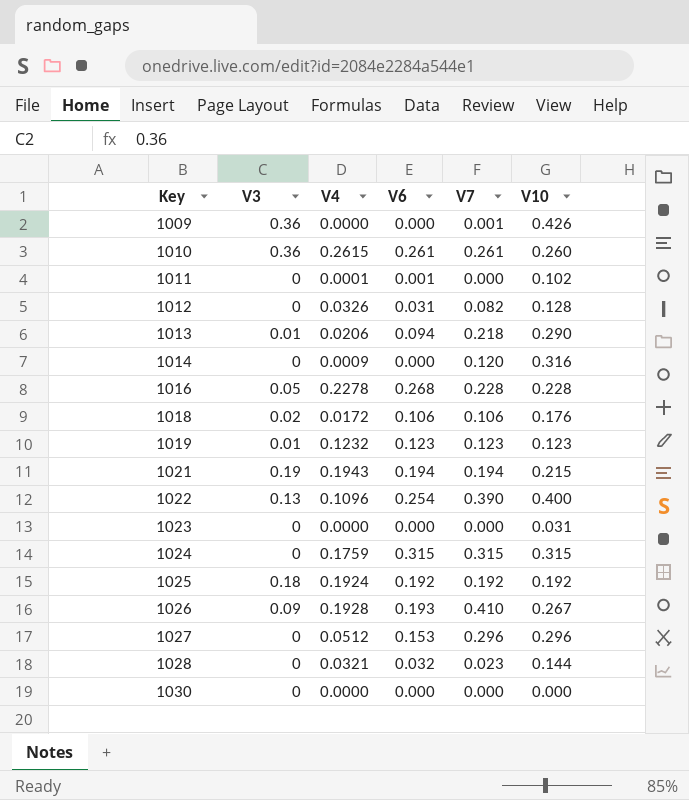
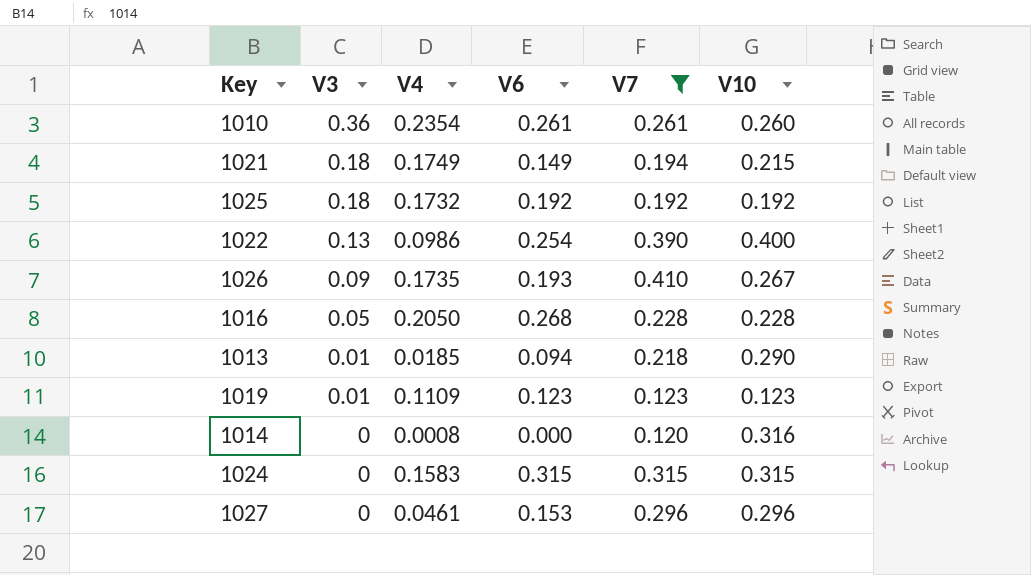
filter: none -> V7 >= 0.120
row order: Key ascending -> V3 descending
1010 | V4: 0.2615 -> 0.2354
1021 | V3: 0.19 -> 0.18
1021 | V4: 0.1943 -> 0.1749
1021 | V6: 0.194 -> 0.149
1025 | V4: 0.1924 -> 0.1732
1022 | V4: 0.1096 -> 0.0986
1026 | V4: 0.1928 -> 0.1735
1016 | V4: 0.2278 -> 0.2050
1013 | V4: 0.0206 -> 0.0185
1019 | V4: 0.1232 -> 0.1109
1014 | V4: 0.0009 -> 0.0008
1024 | V4: 0.1759 -> 0.1583
1027 | V4: 0.0512 -> 0.0461

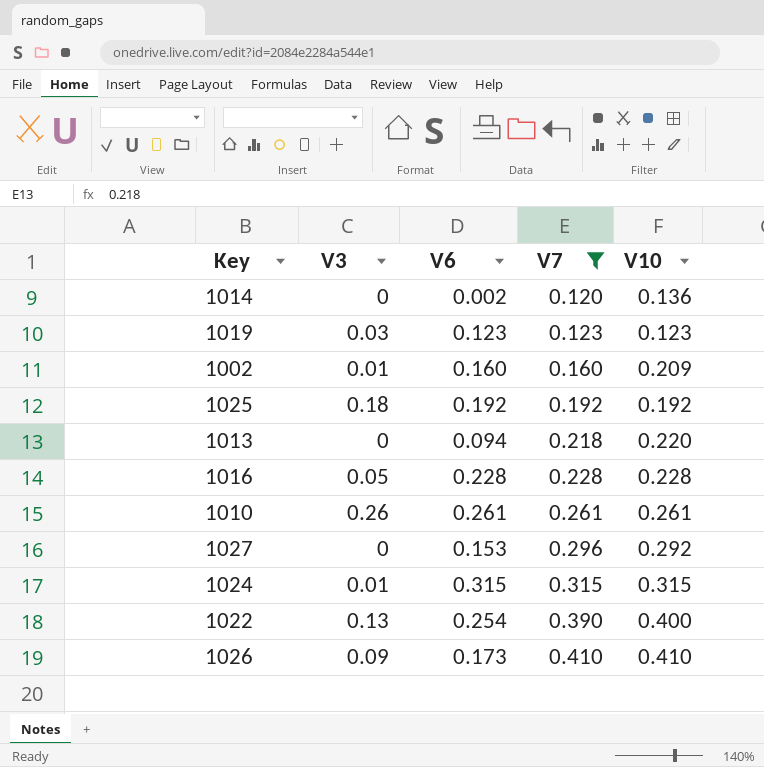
row order: V3 descending -> V7 ascending
column V4 | position: 3 -> none
row 1021: 0.18 | 0.1749 | 0.149 | 0.194 | 0.215 -> none
1014 | V6: 0.000 -> 0.002
1014 | V10: 0.316 -> 0.136
1019 | V3: 0.01 -> 0.03
row 1002: none -> 0.01 | 0.160 | 0.160 | 0.209
1013 | V3: 0.01 -> 0
1013 | V10: 0.290 -> 0.220
1016 | V6: 0.268 -> 0.228
1010 | V3: 0.36 -> 0.26
1010 | V10: 0.260 -> 0.261
1027 | V10: 0.296 -> 0.292
1024 | V3: 0 -> 0.01
1026 | V6: 0.193 -> 0.173
1026 | V10: 0.267 -> 0.410

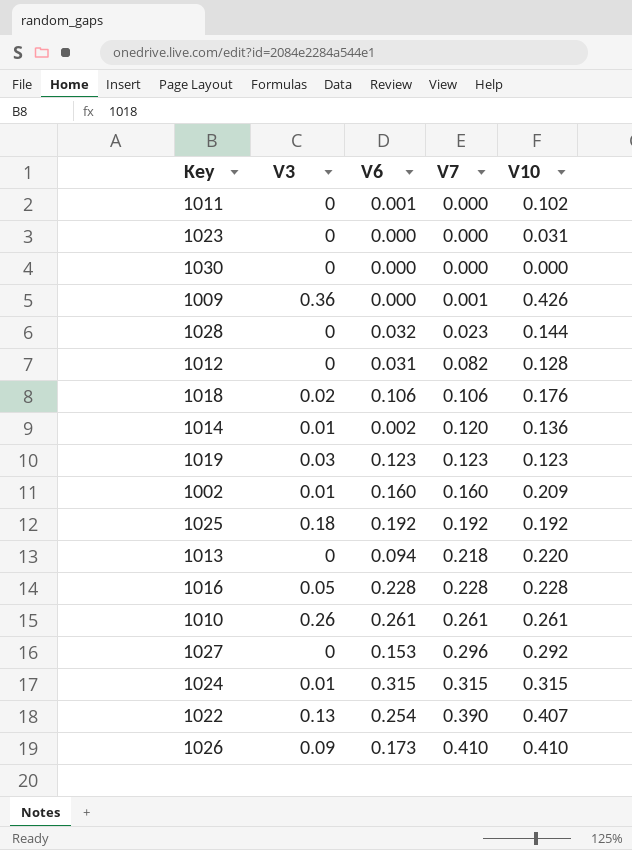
filter: V7 >= 0.120 -> none
1014 | V3: 0 -> 0.01
1022 | V10: 0.400 -> 0.407

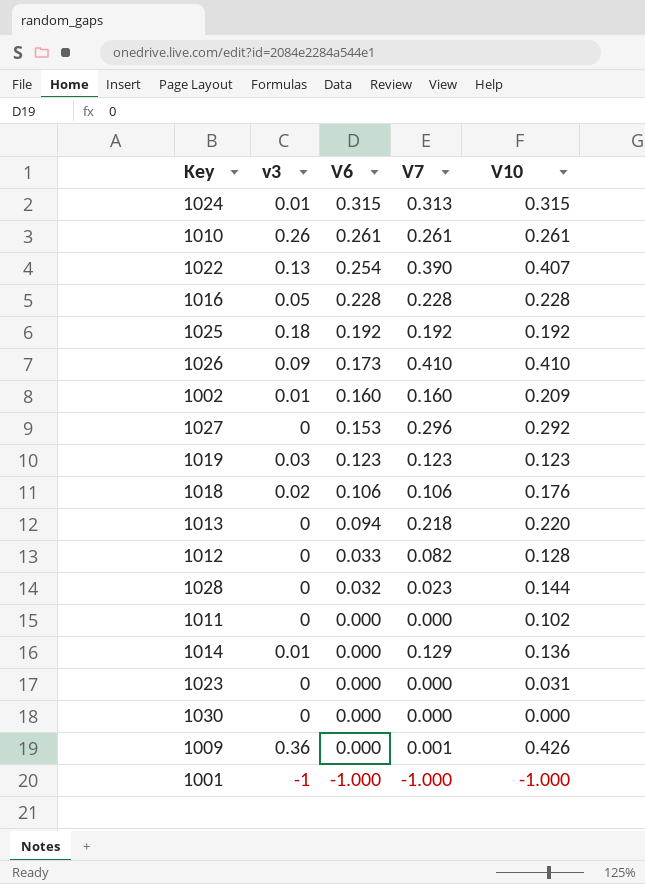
row order: V7 ascending -> V6 descending
column name: V3 -> v3
1024 | V7: 0.315 -> 0.313
1012 | V6: 0.031 -> 0.033
1011 | V6: 0.001 -> 0.000
1014 | V6: 0.002 -> 0.000
1014 | V7: 0.120 -> 0.129
row 1001: none -> -1 | -1.000 | -1.000 | -1.000

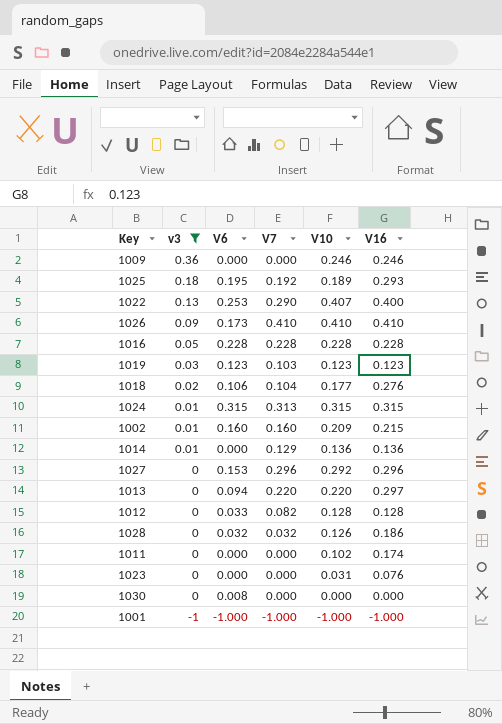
filter: none -> v3 != 0.26
row order: V6 descending -> v3 descending
column V16 | position: none -> 6
1009 | V7: 0.001 -> 0.000
1009 | V10: 0.426 -> 0.246
1025 | V6: 0.192 -> 0.195
1025 | V10: 0.192 -> 0.189
1022 | V6: 0.254 -> 0.253
1022 | V7: 0.390 -> 0.290
1019 | V7: 0.123 -> 0.103
1018 | V7: 0.106 -> 0.104
1018 | V10: 0.176 -> 0.177
1013 | V7: 0.218 -> 0.220
1028 | V7: 0.023 -> 0.032
1028 | V10: 0.144 -> 0.126
1030 | V6: 0.000 -> 0.008

